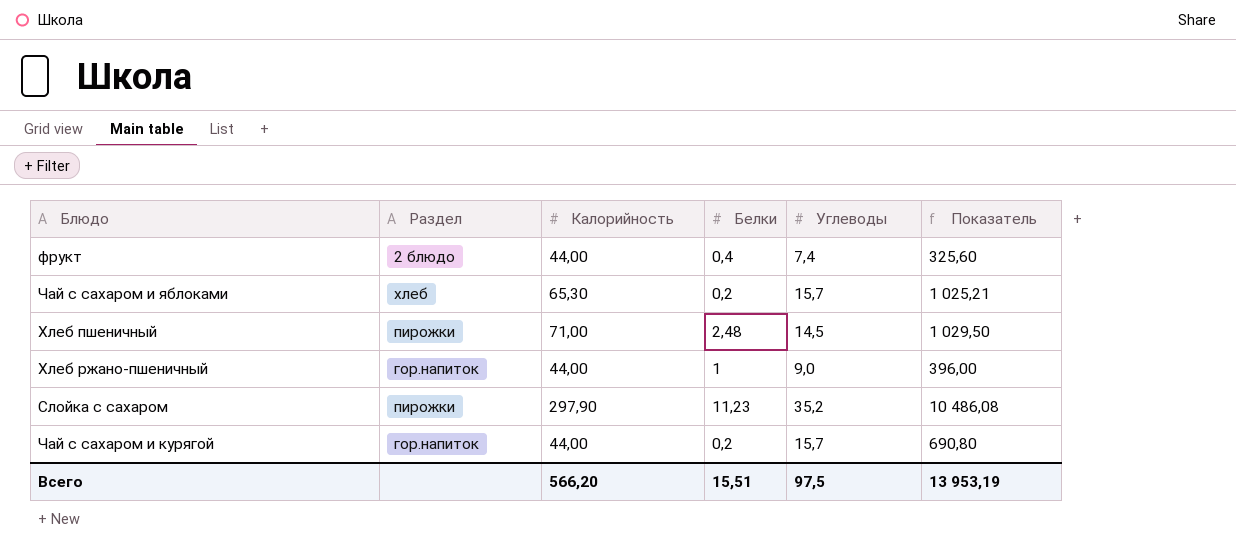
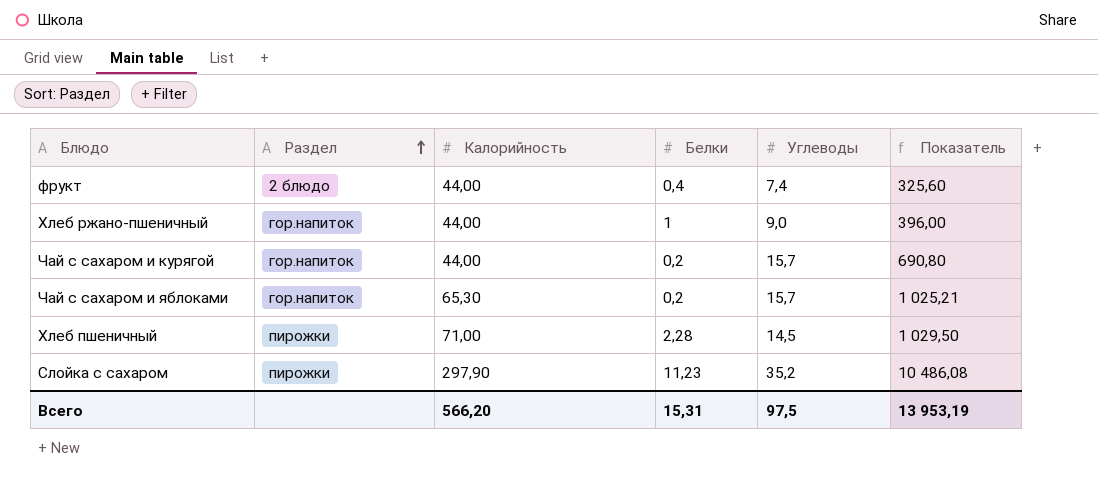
row order: none -> Раздел ascending
Чай с сахаром и яблоками | Раздел: хлеб -> гор.напиток
Хлеб пшеничный | Белки: 2,48 -> 2,28
Всего | Белки: 15,51 -> 15,31

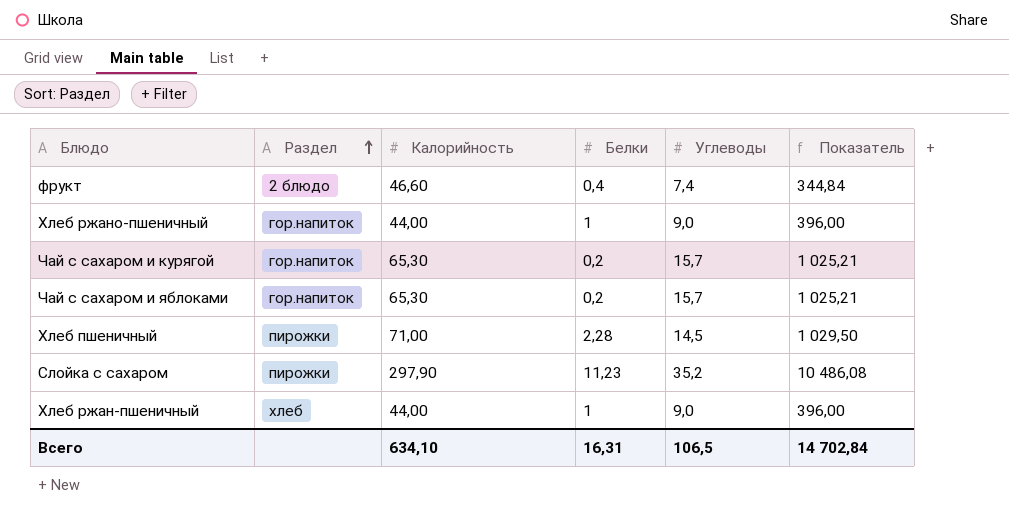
фрукт | Калорийность: 44,00 -> 46,60
фрукт | Показатель: 325,60 -> 344,84
Чай с сахаром и курягой | Калорийность: 44,00 -> 65,30
Чай с сахаром и курягой | Показатель: 690,80 -> 1 025,21
row Хлеб ржан-пшеничный: none -> хлеб | 44,00 | 1 | 9,0 | 396,00
Всего | Калорийность: 566,20 -> 634,10
Всего | Белки: 15,31 -> 16,31
Всего | Углеводы: 97,5 -> 106,5
Всего | Показатель: 13 953,19 -> 14 702,84

